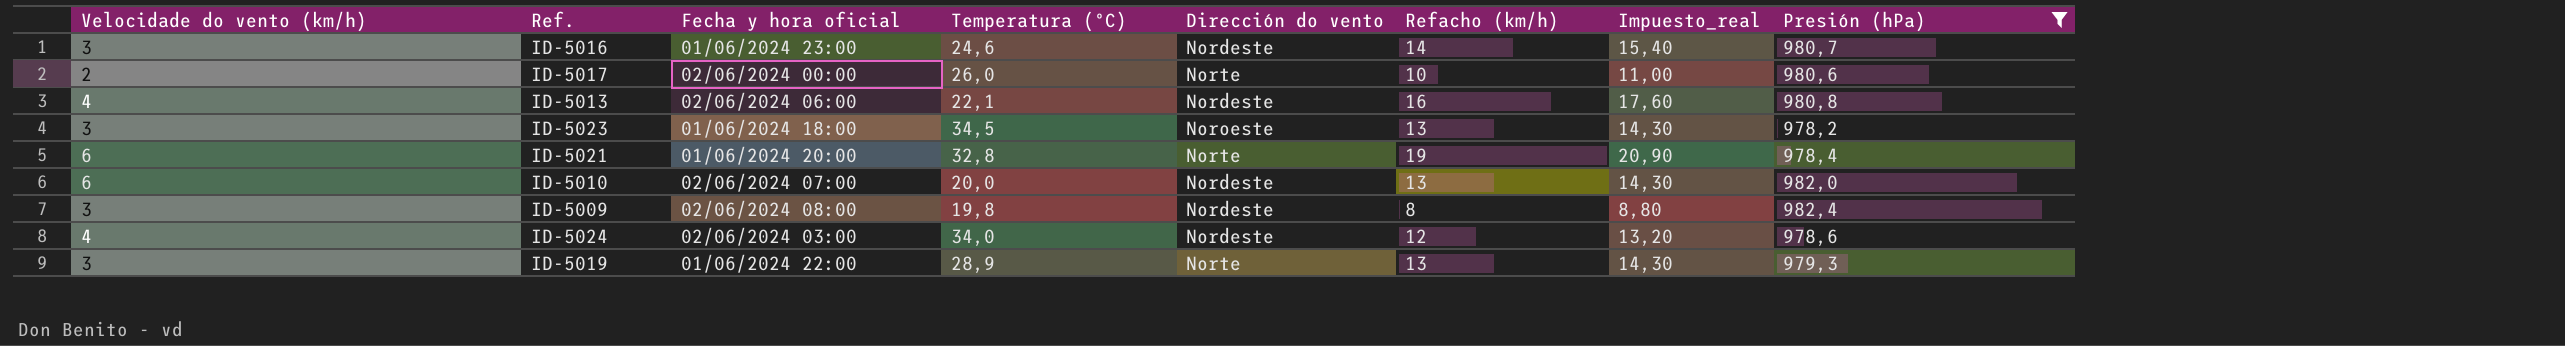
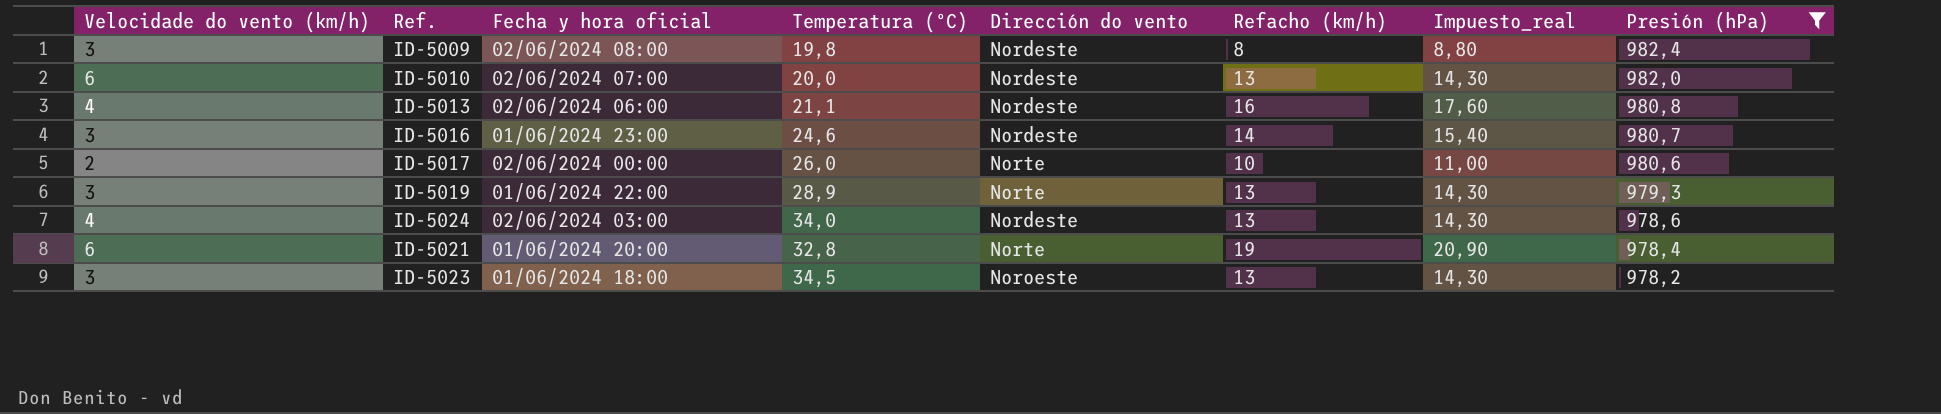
row order: none -> Presión (hPa) descending
ID-5013 | Temperatura (ºC): 22,1 -> 21,1
ID-5024 | Refacho (km/h): 12 -> 13
ID-5024 | Impuesto_real: 13,20 -> 14,30

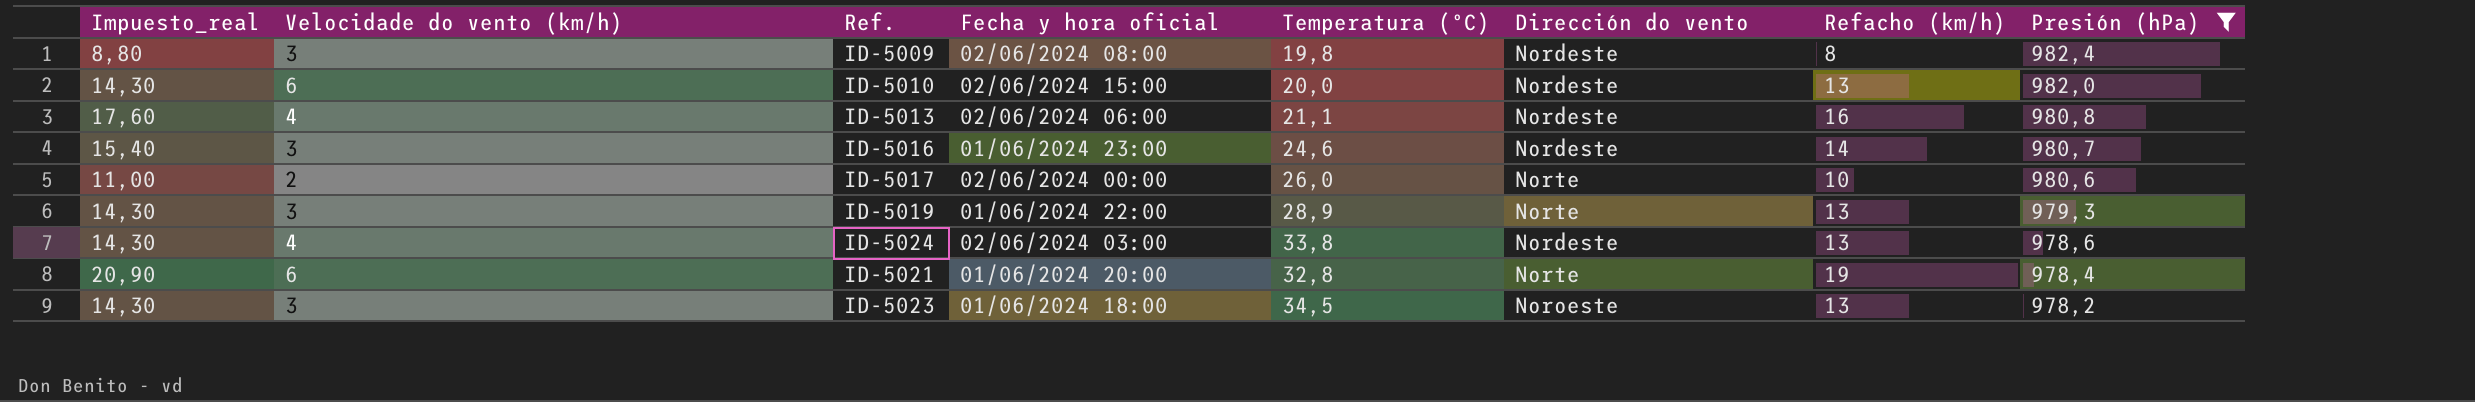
column Impuesto_real | position: 7 -> 1
ID-5010 | Fecha y hora oficial: 02/06/2024 07:00 -> 02/06/2024 15:00
ID-5024 | Temperatura (ºC): 34,0 -> 33,8

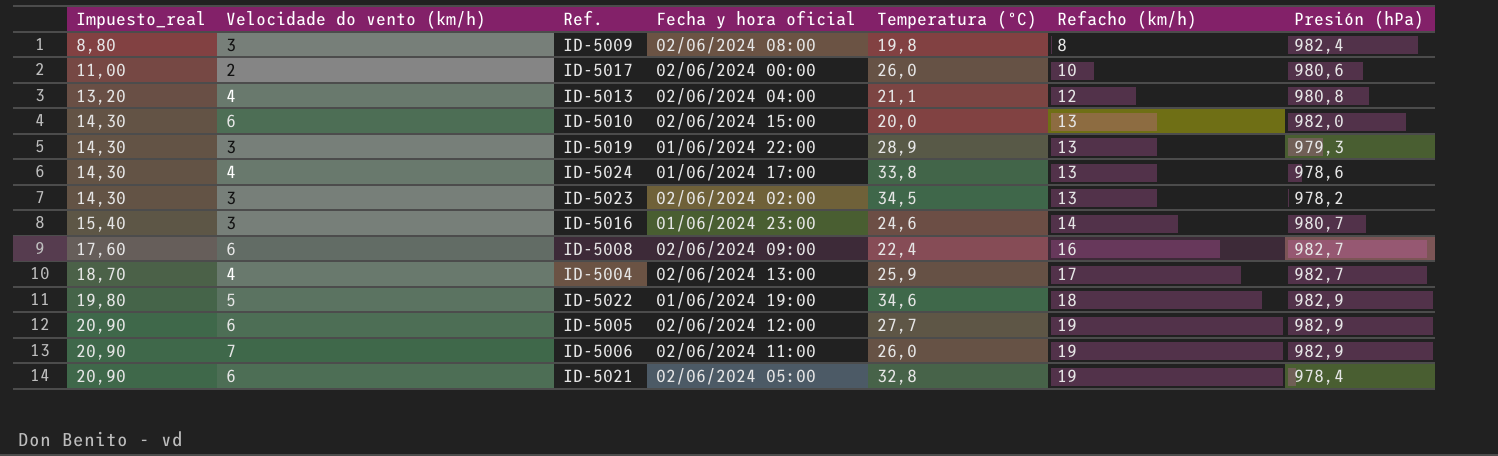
filter: Presión (hPa) <= 982,4 -> none
row order: Presión (hPa) descending -> Impuesto_real ascending
column Dirección do vento | position: 6 -> none
ID-5013 | Impuesto_real: 17,60 -> 13,20
ID-5013 | Fecha y hora oficial: 02/06/2024 06:00 -> 02/06/2024 04:00
ID-5013 | Refacho (km/h): 16 -> 12
ID-5024 | Fecha y hora oficial: 02/06/2024 03:00 -> 01/06/2024 17:00
ID-5023 | Fecha y hora oficial: 01/06/2024 18:00 -> 02/06/2024 02:00
ID-5021 | Fecha y hora oficial: 01/06/2024 20:00 -> 02/06/2024 05:00

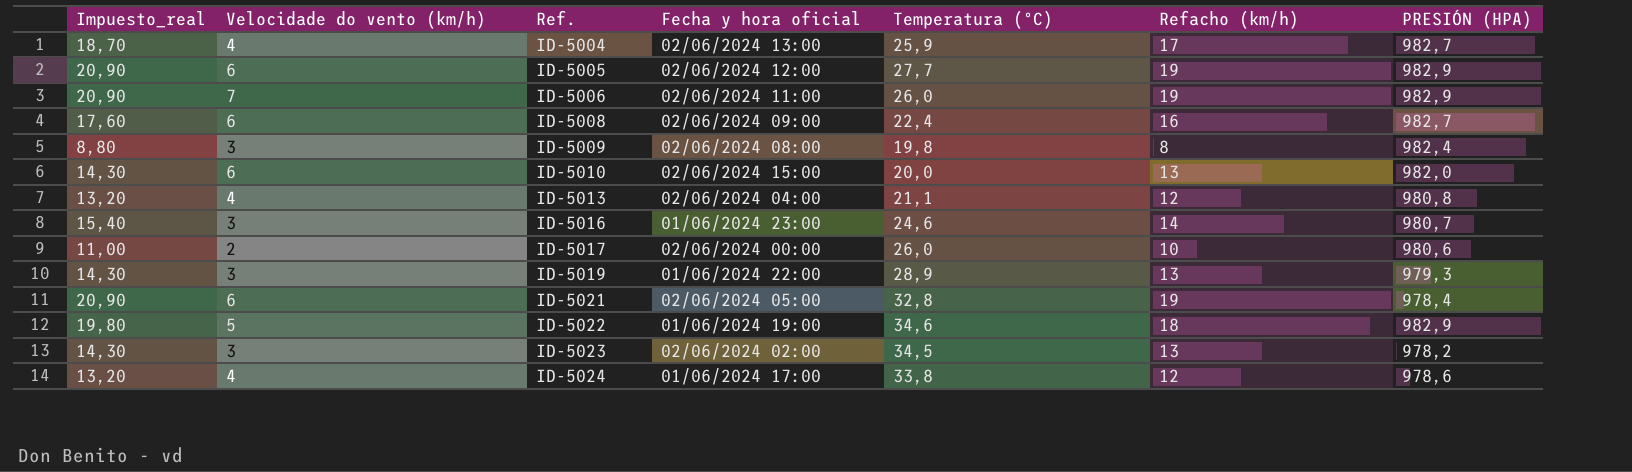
row order: Impuesto_real ascending -> Ref. ascending
column name: Presión (hPa) -> PRESIÓN (HPA)
ID-5024 | Impuesto_real: 14,30 -> 13,20
ID-5024 | Refacho (km/h): 13 -> 12

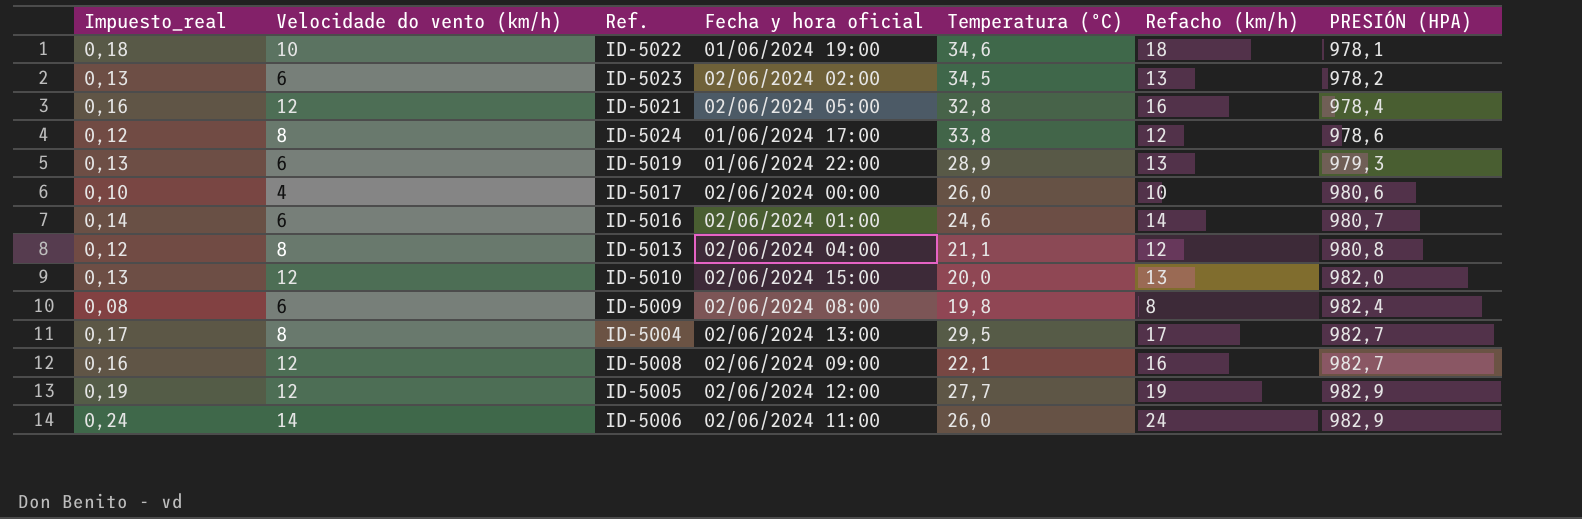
row order: Ref. ascending -> PRESIÓN (HPA) ascending
column Impuesto_real | formula: [Refacho (km/h)] * 1,1 -> [Refacho (km/h)] * 0,01
ID-5022 | Velocidade do vento (km/h): 5 -> 10
ID-5022 | PRESIÓN (HPA): 982,9 -> 978,1
ID-5023 | Velocidade do vento (km/h): 3 -> 6
ID-5021 | Velocidade do vento (km/h): 6 -> 12
ID-5021 | Refacho (km/h): 19 -> 16
ID-5024 | Velocidade do vento (km/h): 4 -> 8
ID-5019 | Velocidade do vento (km/h): 3 -> 6
ID-5017 | Velocidade do vento (km/h): 2 -> 4
ID-5016 | Velocidade do vento (km/h): 3 -> 6
ID-5016 | Fecha y hora oficial: 01/06/2024 23:00 -> 02/06/2024 01:00
ID-5013 | Velocidade do vento (km/h): 4 -> 8
ID-5010 | Velocidade do vento (km/h): 6 -> 12
ID-5009 | Velocidade do vento (km/h): 3 -> 6
ID-5004 | Velocidade do vento (km/h): 4 -> 8
ID-5004 | Temperatura (ºC): 25,9 -> 29,5
ID-5008 | Velocidade do vento (km/h): 6 -> 12
ID-5008 | Temperatura (ºC): 22,4 -> 22,1
ID-5005 | Velocidade do vento (km/h): 6 -> 12
ID-5006 | Velocidade do vento (km/h): 7 -> 14
ID-5006 | Refacho (km/h): 19 -> 24

